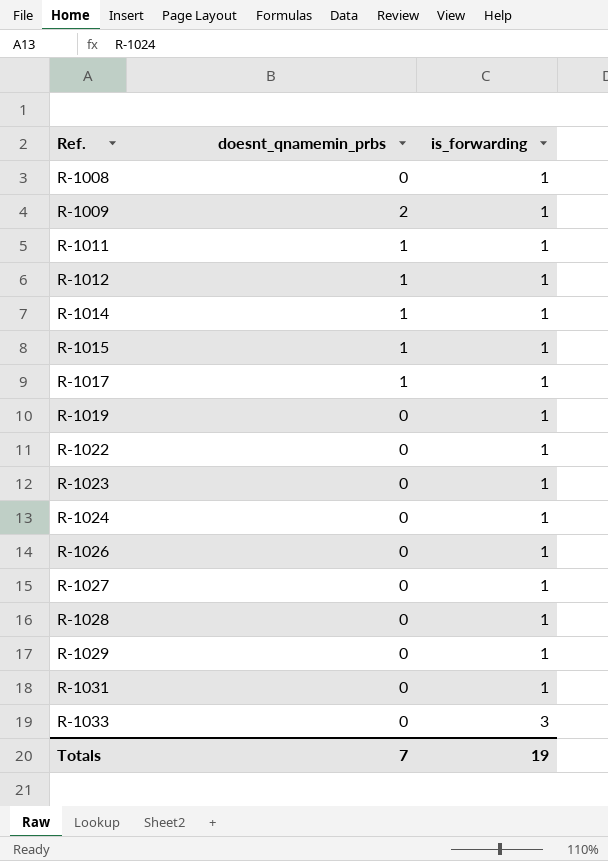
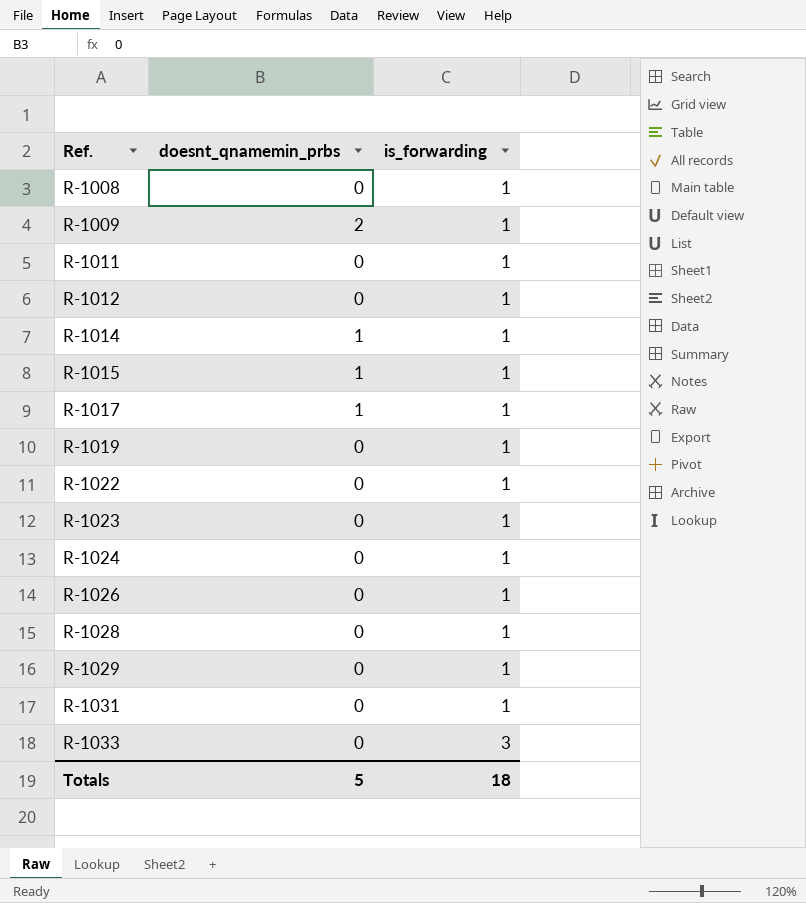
row R-1027: 0 | 1 -> none
R-1011 | doesnt_qnamemin_prbs: 1 -> 0
R-1012 | doesnt_qnamemin_prbs: 1 -> 0
Totals | doesnt_qnamemin_prbs: 7 -> 5
Totals | is_forwarding: 19 -> 18

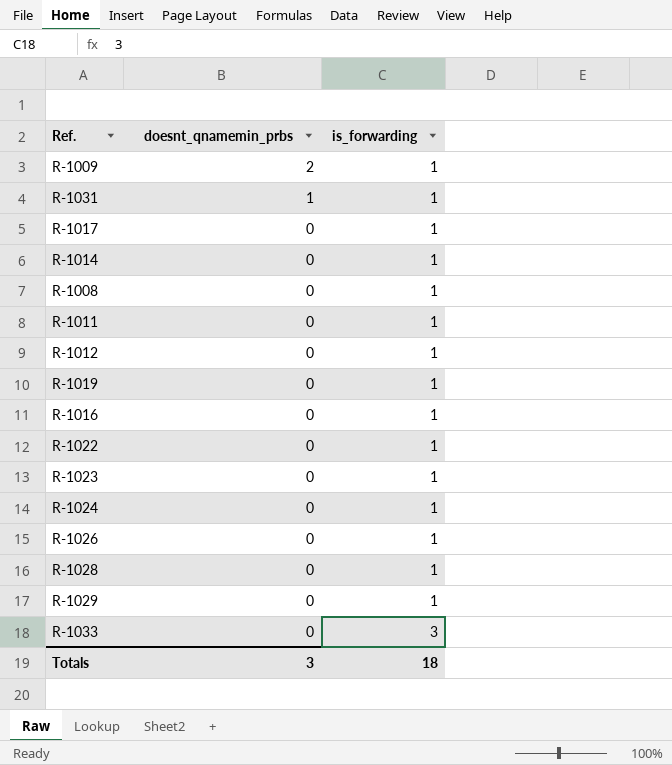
row order: Ref. ascending -> doesnt_qnamemin_prbs descending
row R-1015: 1 | 1 -> none
R-1031 | doesnt_qnamemin_prbs: 0 -> 1
R-1017 | doesnt_qnamemin_prbs: 1 -> 0
R-1014 | doesnt_qnamemin_prbs: 1 -> 0
row R-1016: none -> 0 | 1
Totals | doesnt_qnamemin_prbs: 5 -> 3

